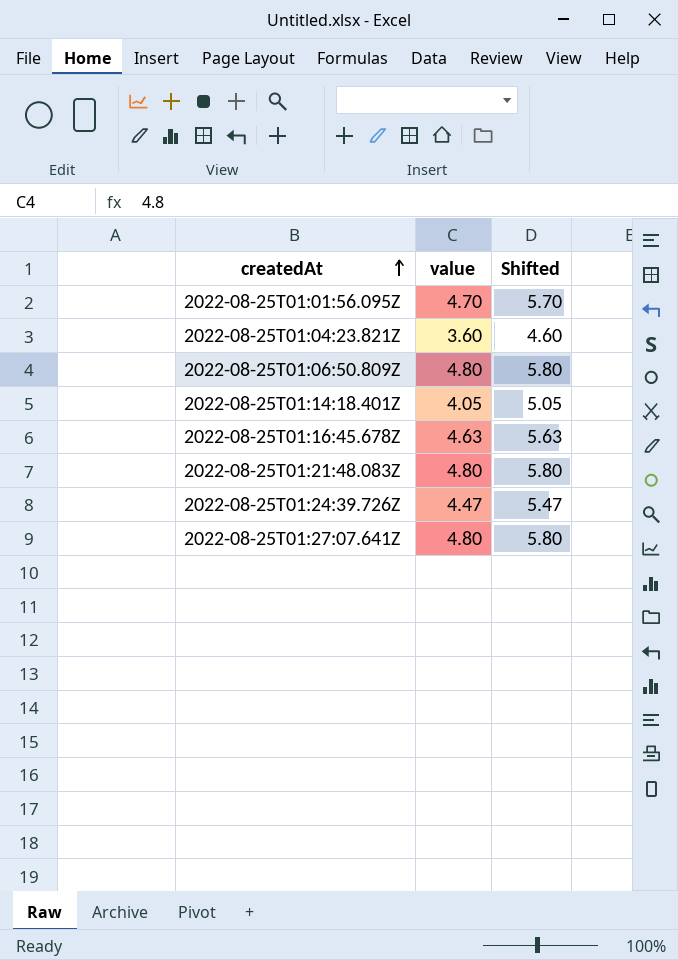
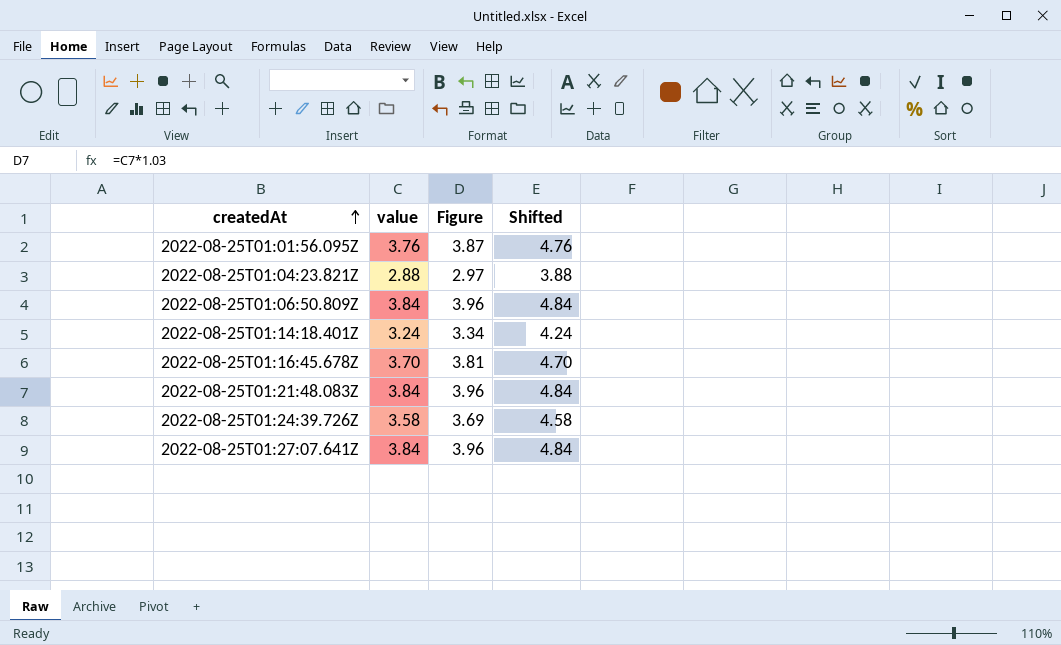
column Figure | formula: none -> [value] * 1.03
2022-08-25T01:01:56.095Z | value: 4.70 -> 3.76
2022-08-25T01:01:56.095Z | Shifted: 5.70 -> 4.76
2022-08-25T01:04:23.821Z | value: 3.60 -> 2.88
2022-08-25T01:04:23.821Z | Shifted: 4.60 -> 3.88
2022-08-25T01:06:50.809Z | value: 4.80 -> 3.84
2022-08-25T01:06:50.809Z | Shifted: 5.80 -> 4.84
2022-08-25T01:14:18.401Z | value: 4.05 -> 3.24
2022-08-25T01:14:18.401Z | Shifted: 5.05 -> 4.24
2022-08-25T01:16:45.678Z | value: 4.63 -> 3.70
2022-08-25T01:16:45.678Z | Shifted: 5.63 -> 4.70
2022-08-25T01:21:48.083Z | value: 4.80 -> 3.84
2022-08-25T01:21:48.083Z | Shifted: 5.80 -> 4.84
2022-08-25T01:24:39.726Z | value: 4.47 -> 3.58
2022-08-25T01:24:39.726Z | Shifted: 5.47 -> 4.58
2022-08-25T01:27:07.641Z | value: 4.80 -> 3.84
2022-08-25T01:27:07.641Z | Shifted: 5.80 -> 4.84

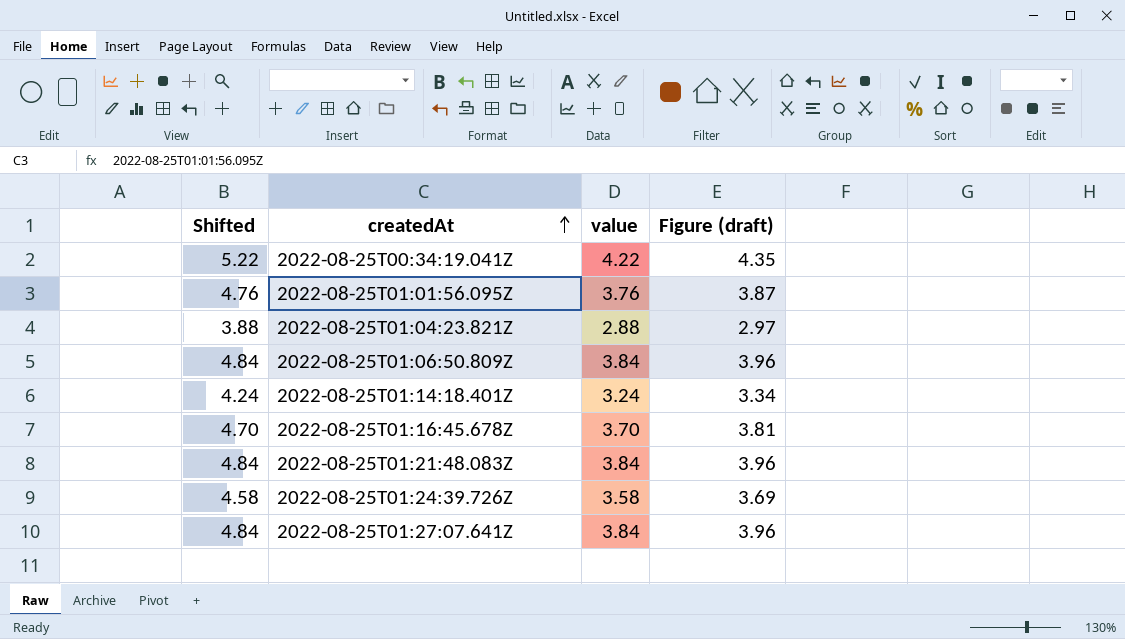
column Shifted | position: 4 -> 1
column name: Figure -> Figure (draft)
row 2022-08-25T00:34:19.041Z: none -> 5.22 | 4.22 | 4.35

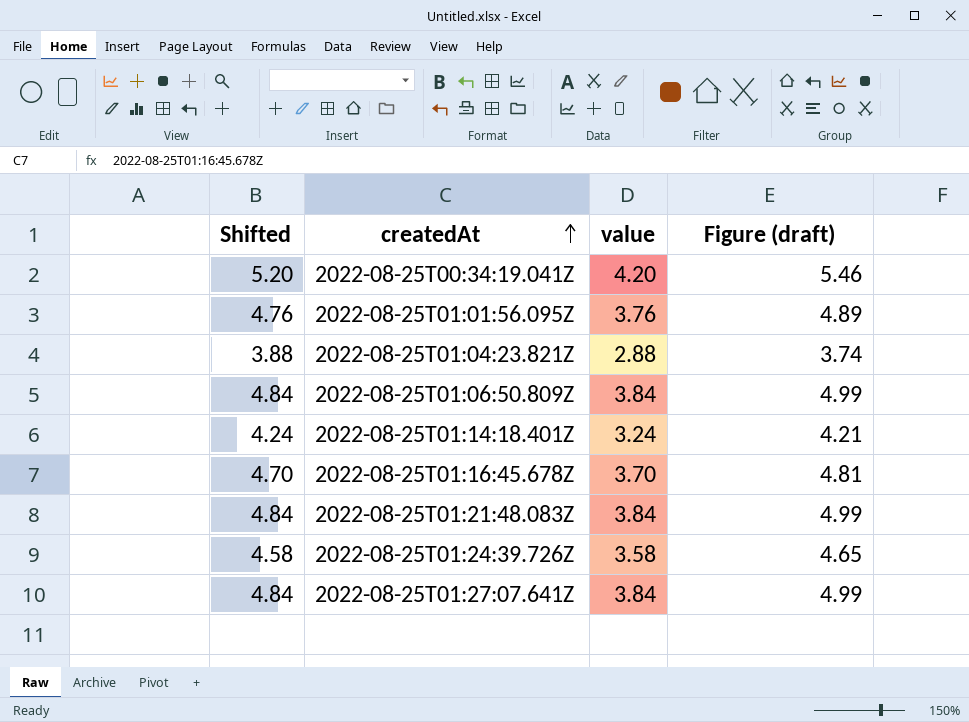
column Figure (draft) | formula: [value] * 1.03 -> [value] * 1.3
2022-08-25T00:34:19.041Z | Shifted: 5.22 -> 5.20
2022-08-25T00:34:19.041Z | value: 4.22 -> 4.20

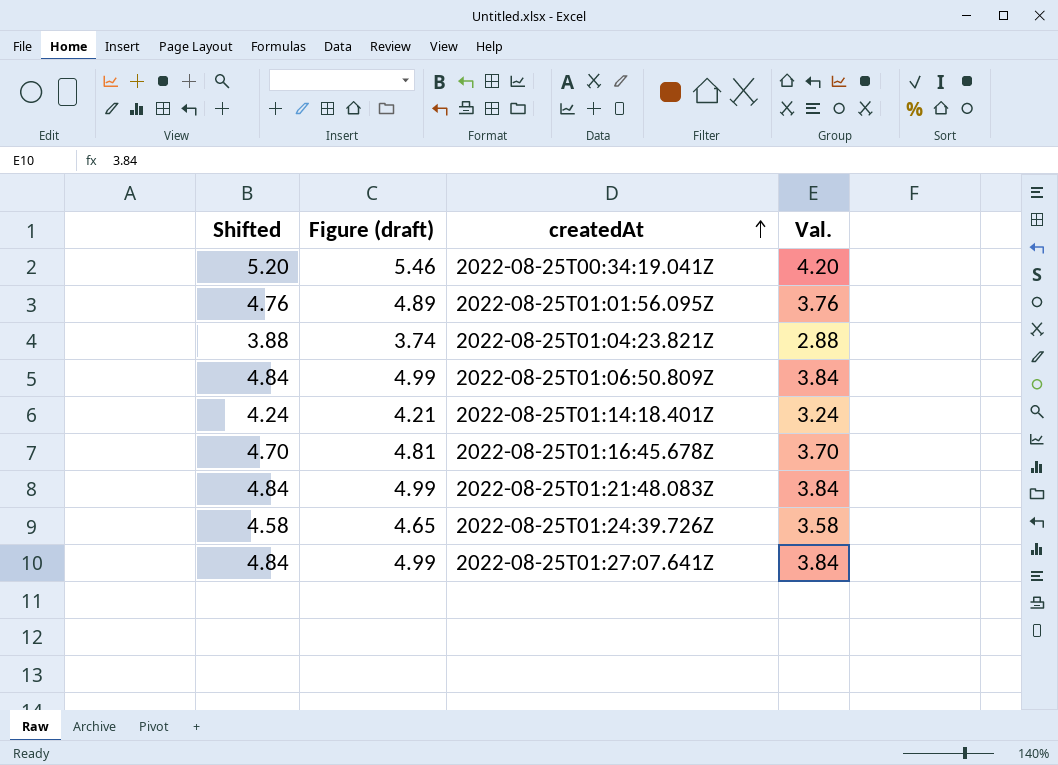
column Figure (draft) | position: 4 -> 2
column name: value -> Val.

